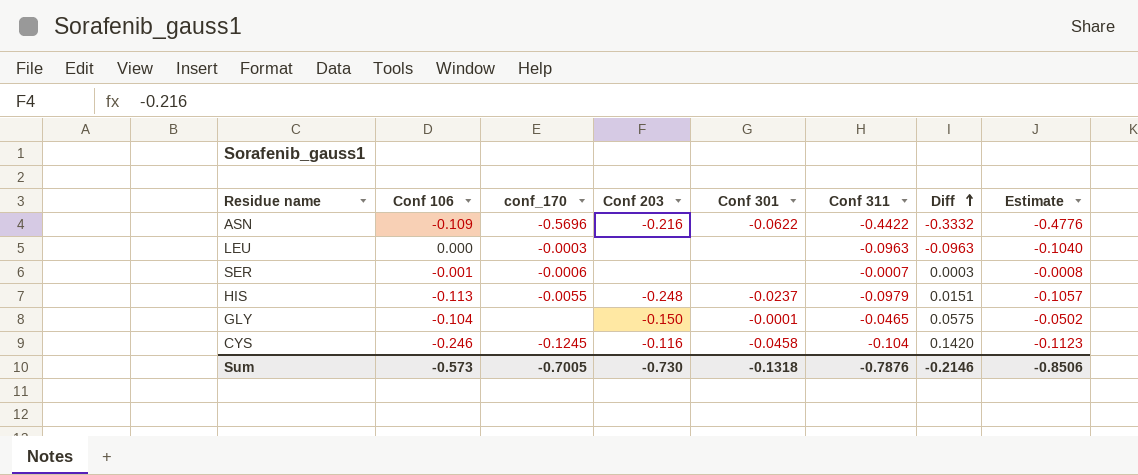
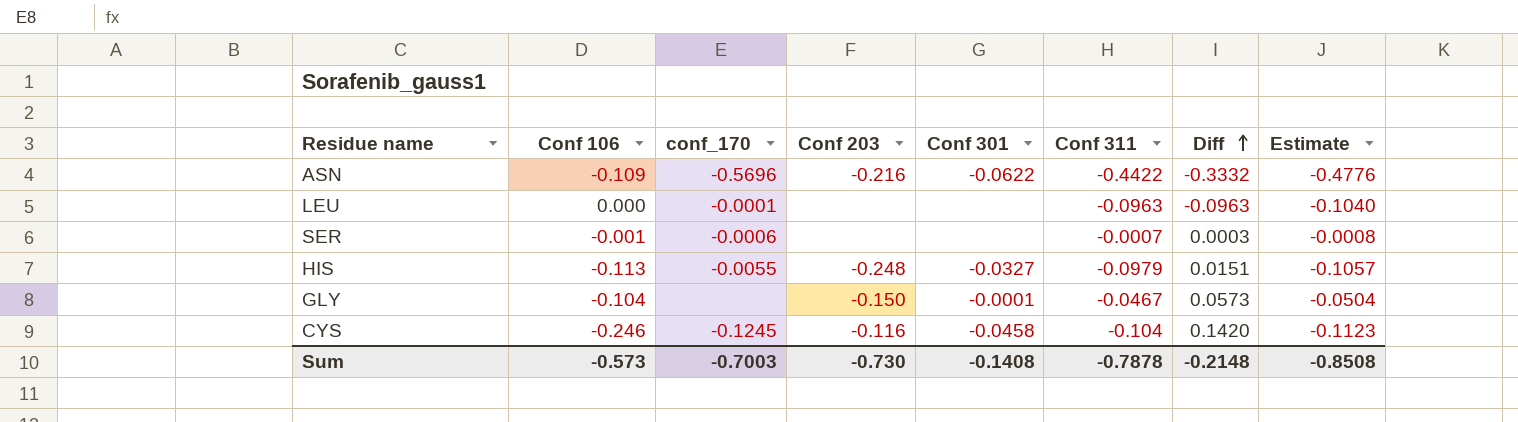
LEU | conf_170: -0.0003 -> -0.0001
HIS | Conf 301: -0.0237 -> -0.0327
GLY | Conf 311: -0.0465 -> -0.0467
GLY | Diff: 0.0575 -> 0.0573
GLY | Estimate: -0.0502 -> -0.0504
Sum | conf_170: -0.7005 -> -0.7003
Sum | Conf 301: -0.1318 -> -0.1408
Sum | Conf 311: -0.7876 -> -0.7878
Sum | Diff: -0.2146 -> -0.2148
Sum | Estimate: -0.8506 -> -0.8508

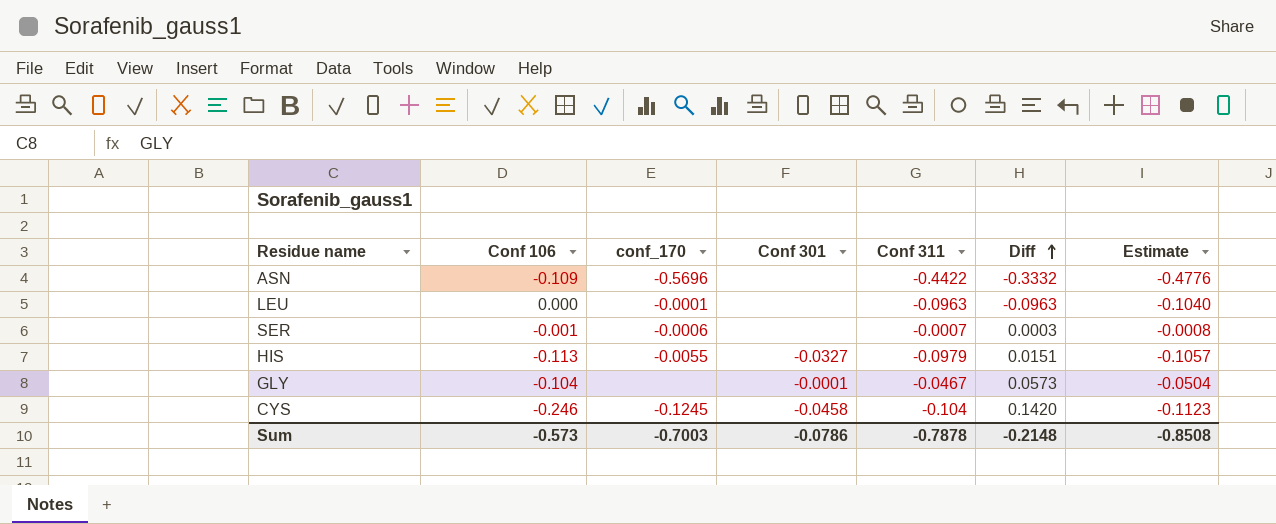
column Conf 203 | position: 4 -> none
ASN | Conf 301: -0.0622 -> none
Sum | Conf 301: -0.1408 -> -0.0786

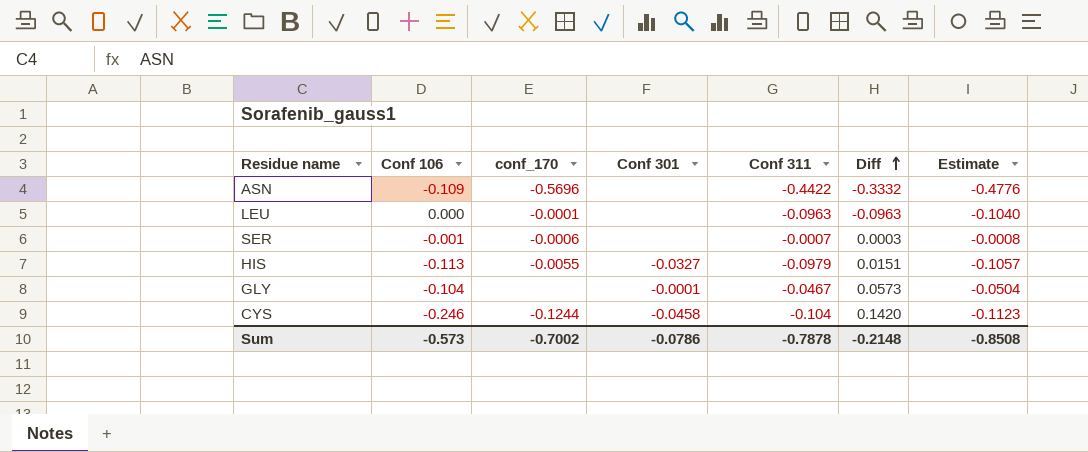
CYS | conf_170: -0.1245 -> -0.1244
Sum | conf_170: -0.7003 -> -0.7002

